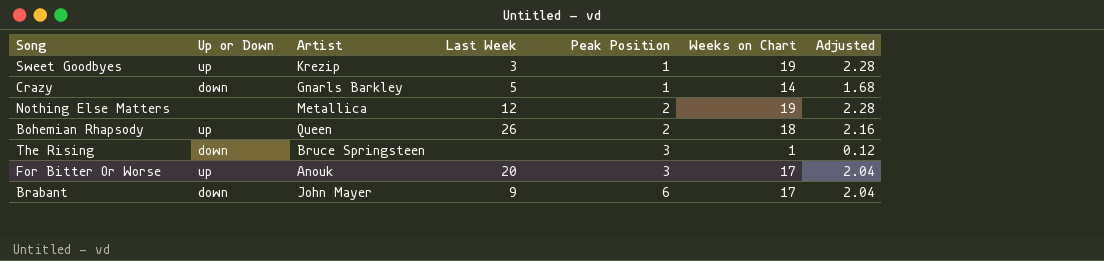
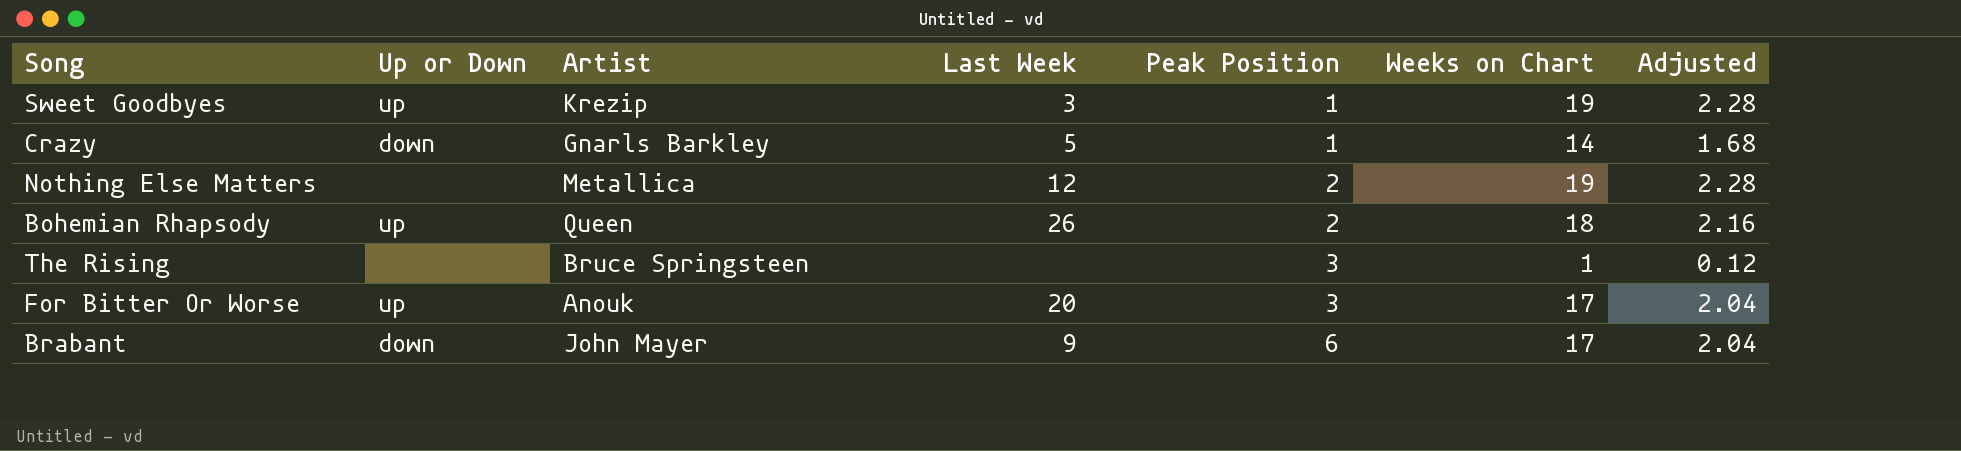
The Rising | Up or Down: down -> none

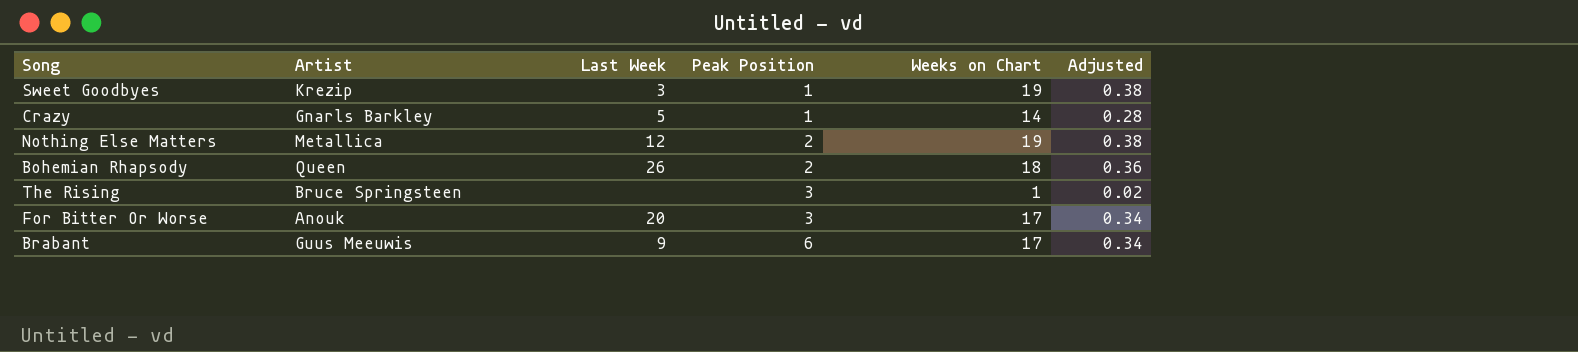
column Up or Down | position: 2 -> none
column Adjusted | formula: [Weeks on Chart] * 0.12 -> [Weeks on Chart] * 0.02
Brabant | Artist: John Mayer -> Guus Meeuwis

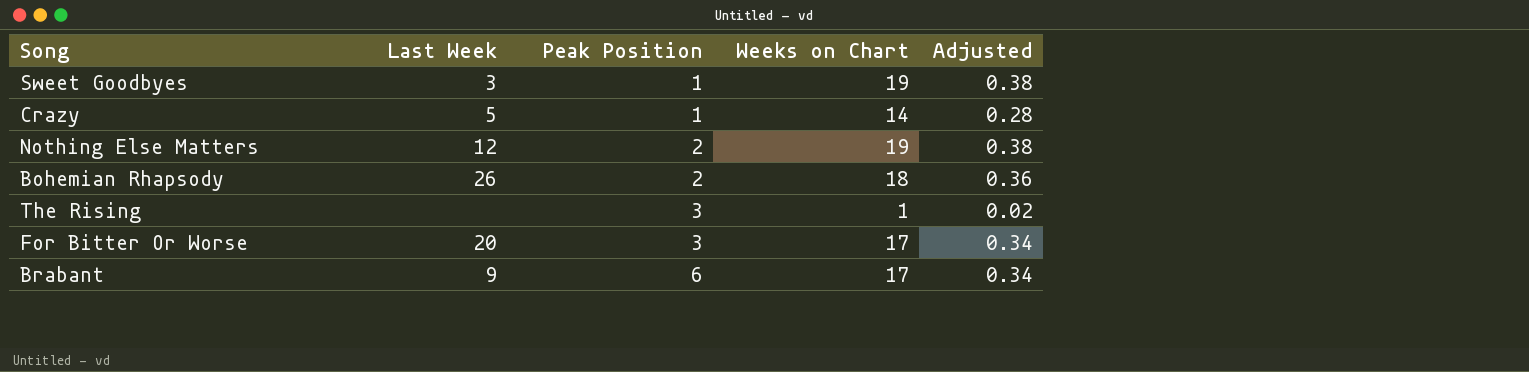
column Artist | position: 2 -> none

